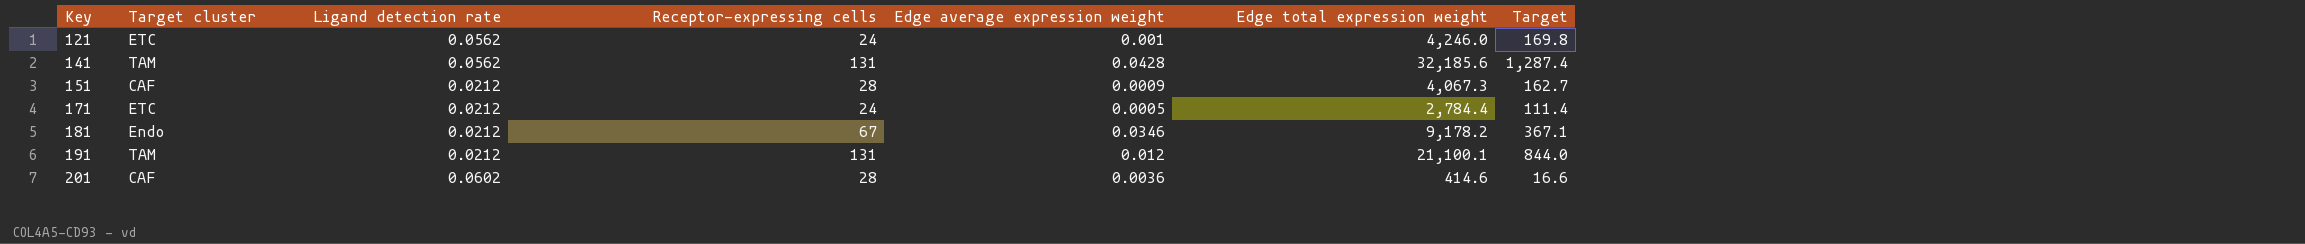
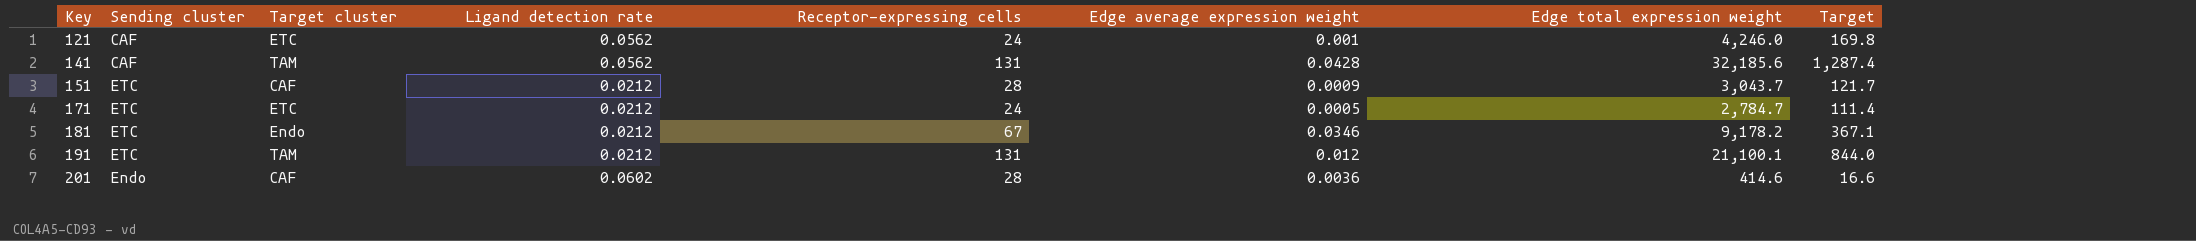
column Sending cluster | position: none -> 2
151 | Edge total expression weight: 4,067.3 -> 3,043.7
151 | Target: 162.7 -> 121.7
171 | Edge total expression weight: 2,784.4 -> 2,784.7

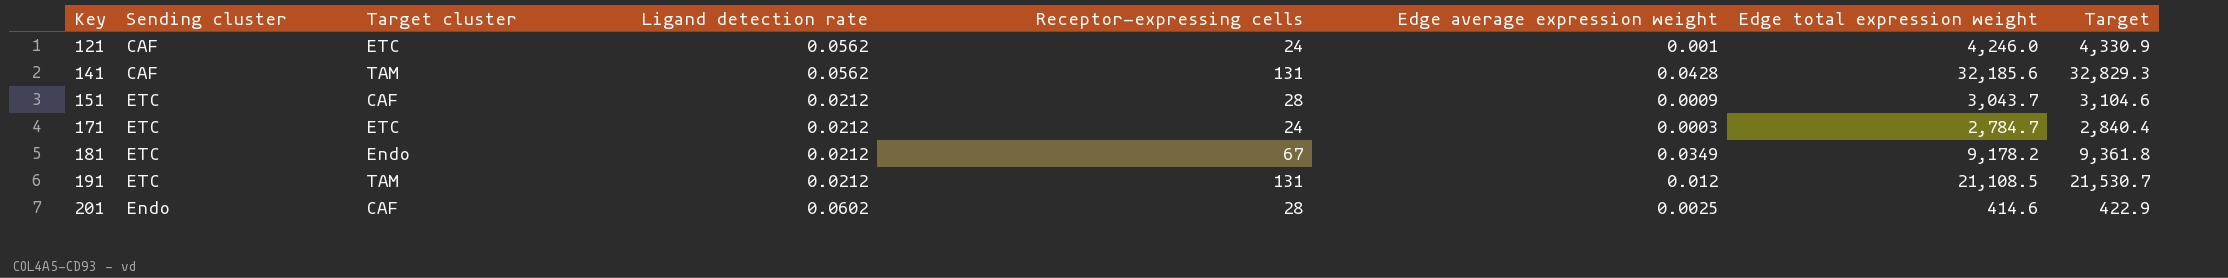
column Target | formula: [Edge total expression weight] * 0.04 -> [Edge total expression weight] * 1.02
171 | Edge average expression weight: 0.0005 -> 0.0003
181 | Edge average expression weight: 0.0346 -> 0.0349
191 | Edge total expression weight: 21,100.1 -> 21,108.5
201 | Edge average expression weight: 0.0036 -> 0.0025

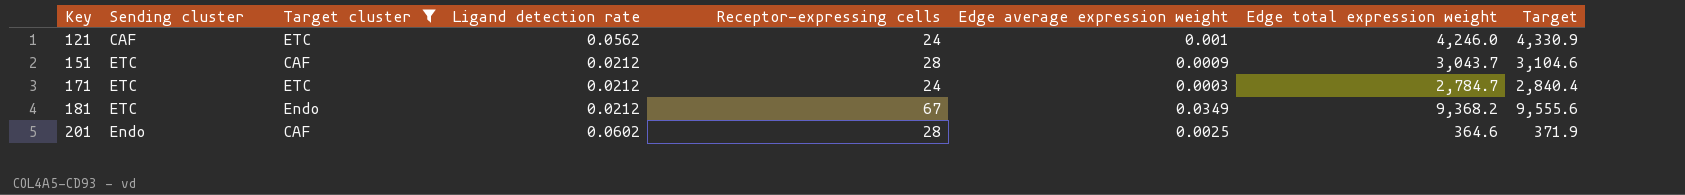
filter: none -> Target cluster != TAM
181 | Edge total expression weight: 9,178.2 -> 9,368.2
181 | Target: 9,361.8 -> 9,555.6
201 | Edge total expression weight: 414.6 -> 364.6
201 | Target: 422.9 -> 371.9

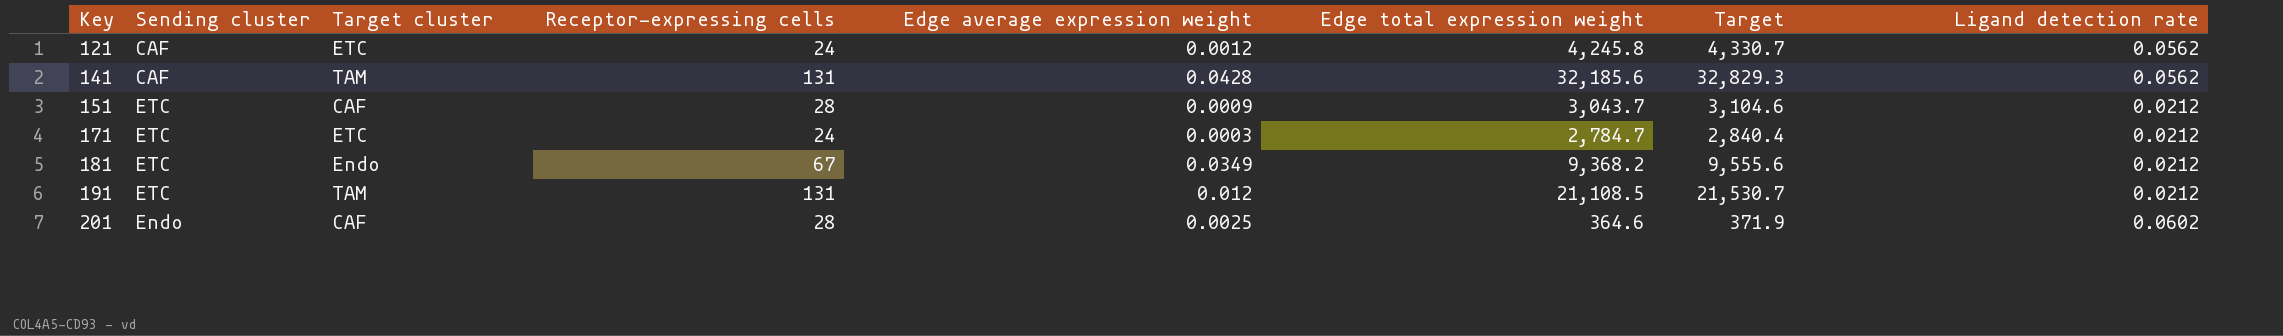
filter: Target cluster != TAM -> none
column Ligand detection rate | position: 4 -> 8
121 | Edge average expression weight: 0.001 -> 0.0012
121 | Edge total expression weight: 4,246.0 -> 4,245.8
121 | Target: 4,330.9 -> 4,330.7

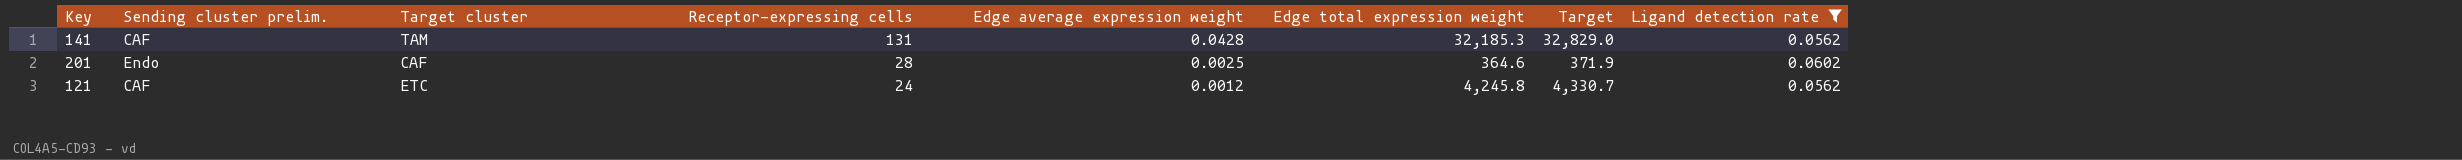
filter: none -> Ligand detection rate != 0.0212
row order: Key ascending -> Receptor-expressing cells descending
column name: Sending cluster -> Sending cluster prelim.
141 | Edge total expression weight: 32,185.6 -> 32,185.3
141 | Target: 32,829.3 -> 32,829.0

